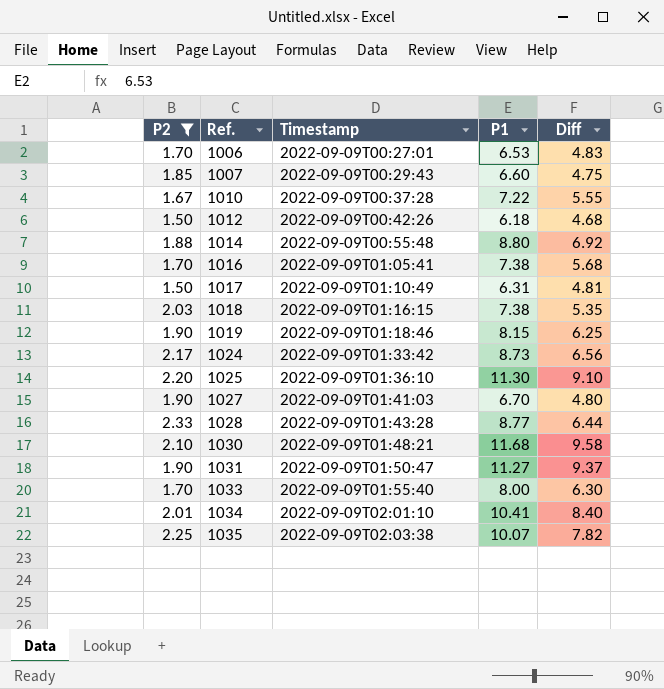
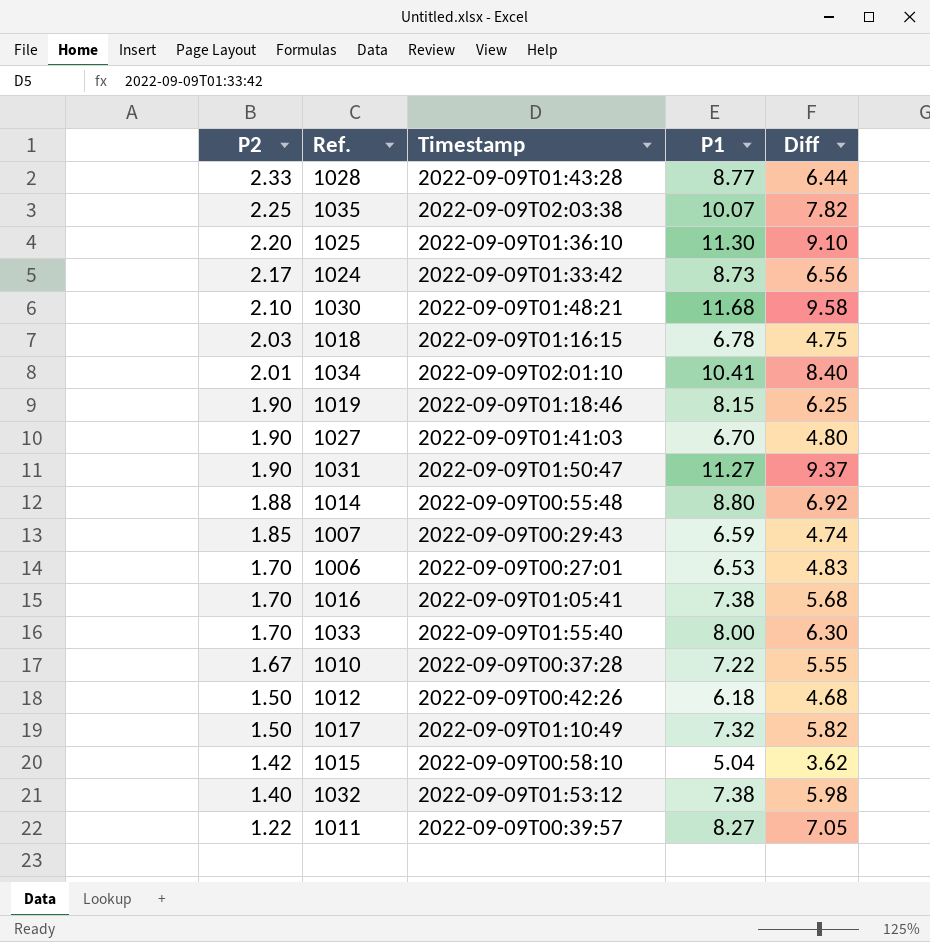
filter: P2 >= 1.50 -> none
row order: Ref. ascending -> P2 descending
1018 | P1: 7.38 -> 6.78
1018 | Diff: 5.35 -> 4.75
1007 | P1: 6.60 -> 6.59
1007 | Diff: 4.75 -> 4.74
1017 | P1: 6.31 -> 7.32
1017 | Diff: 4.81 -> 5.82

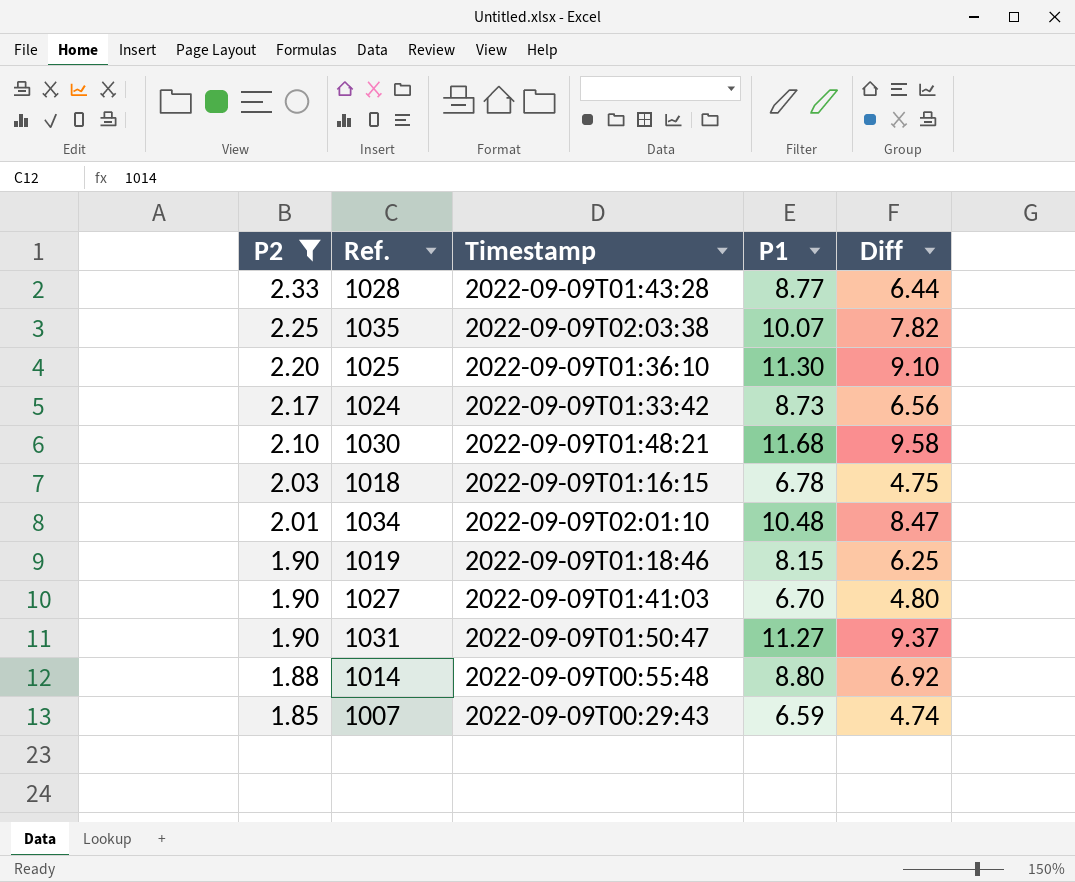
filter: none -> P2 >= 1.85
1034 | P1: 10.41 -> 10.48
1034 | Diff: 8.40 -> 8.47

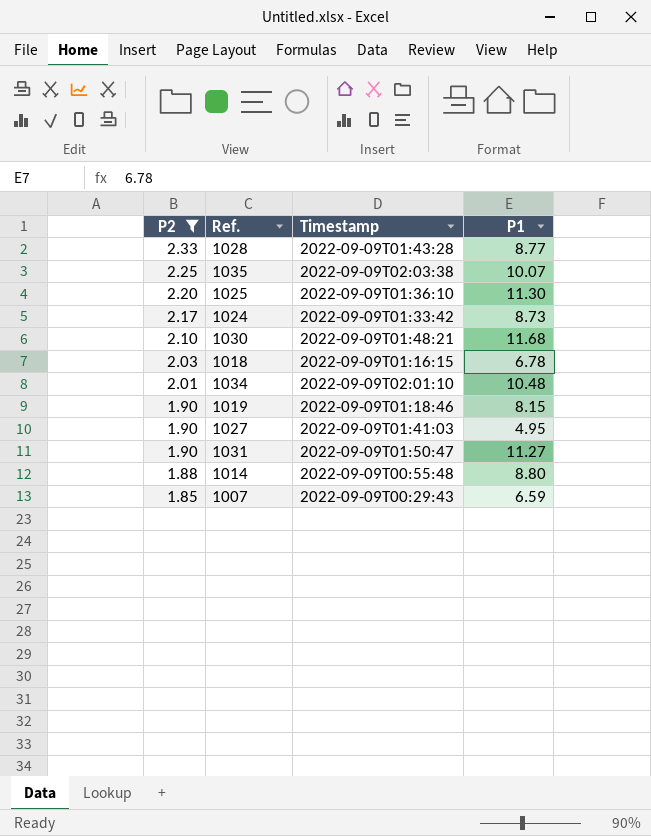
column Diff | formula: [P1] - [P2] -> none
1027 | P1: 6.70 -> 4.95

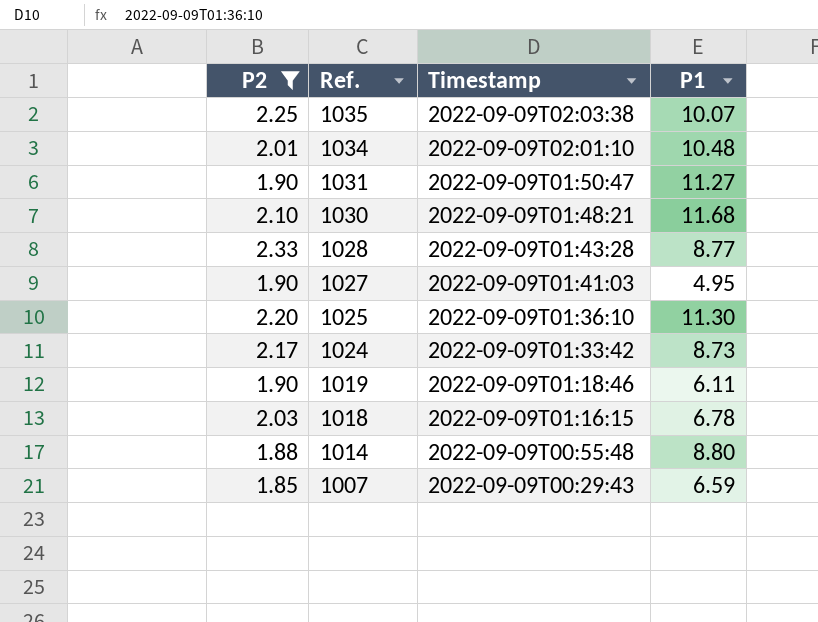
row order: P2 descending -> Ref. descending
1019 | P1: 8.15 -> 6.11

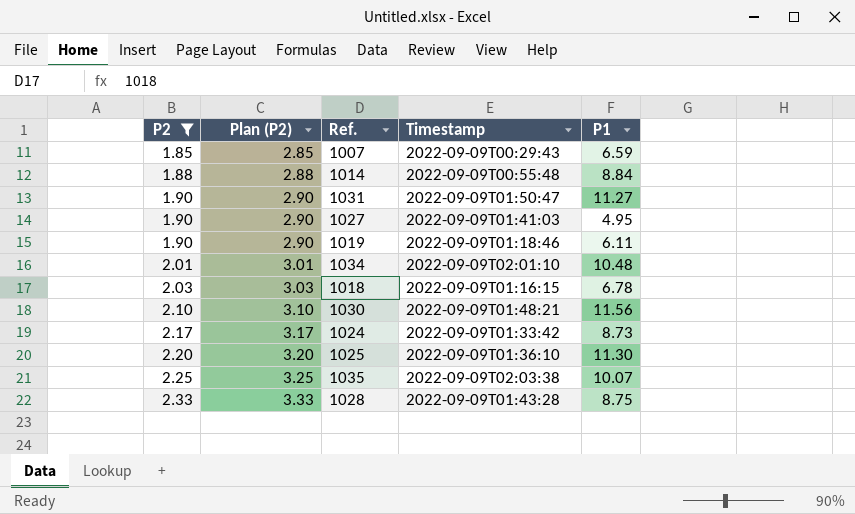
row order: Ref. descending -> P2 ascending
column Plan (P2) | formula: none -> [P2] + 1
1014 | P1: 8.80 -> 8.84
1030 | P1: 11.68 -> 11.56
1028 | P1: 8.77 -> 8.75

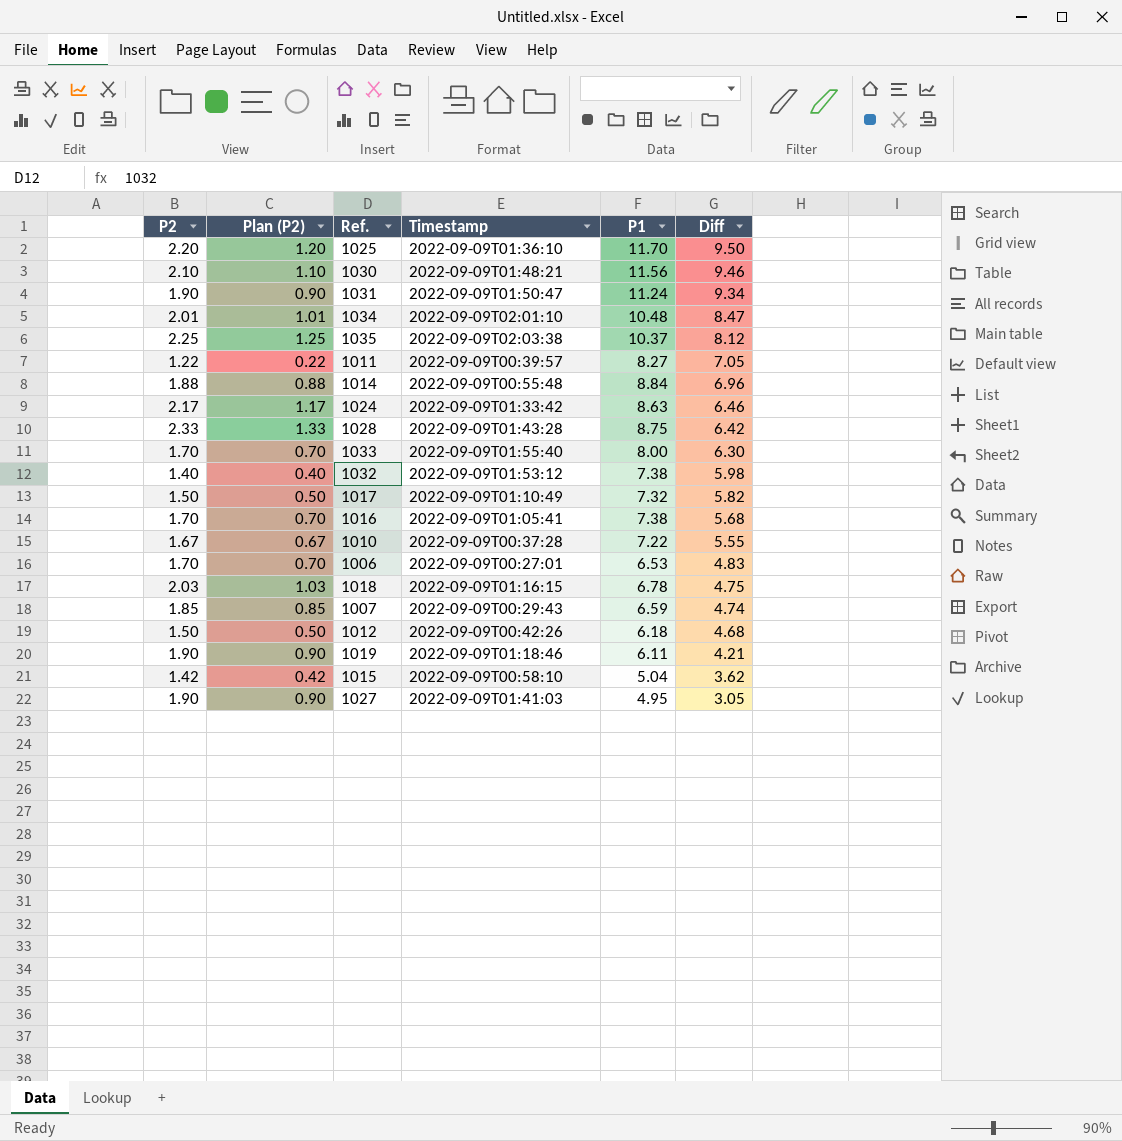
filter: P2 >= 1.85 -> none
row order: P2 ascending -> Diff descending
column Plan (P2) | formula: [P2] + 1 -> [P2] - 1
column Diff | formula: none -> [P1] - [P2]
1025 | P1: 11.30 -> 11.70
1031 | P1: 11.27 -> 11.24
1035 | P1: 10.07 -> 10.37
1024 | P1: 8.73 -> 8.63

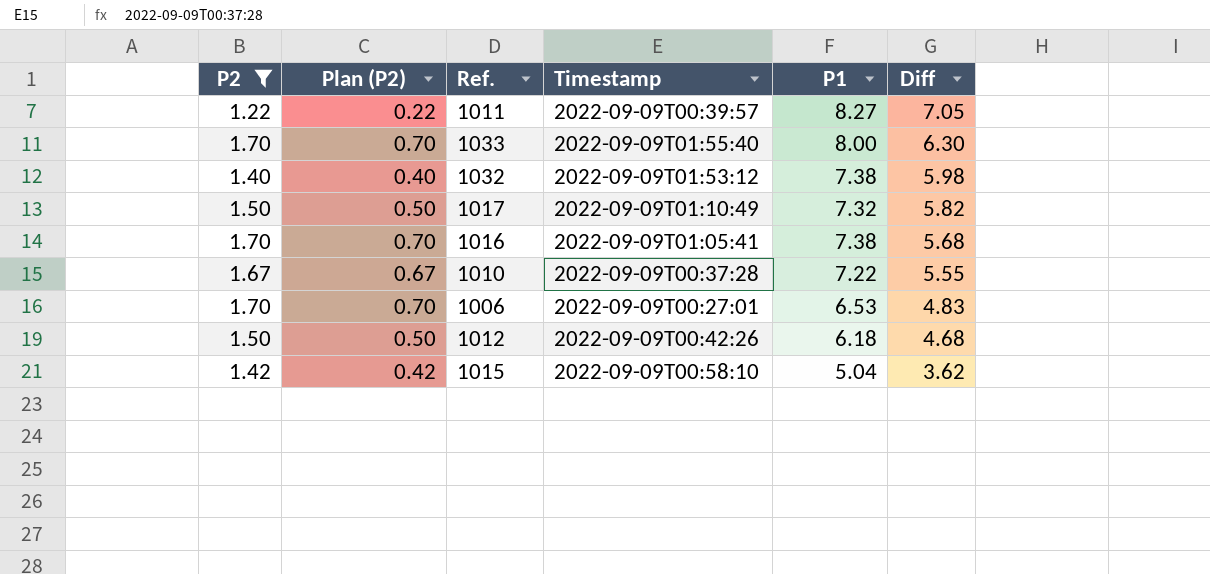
filter: none -> P2 <= 1.70

